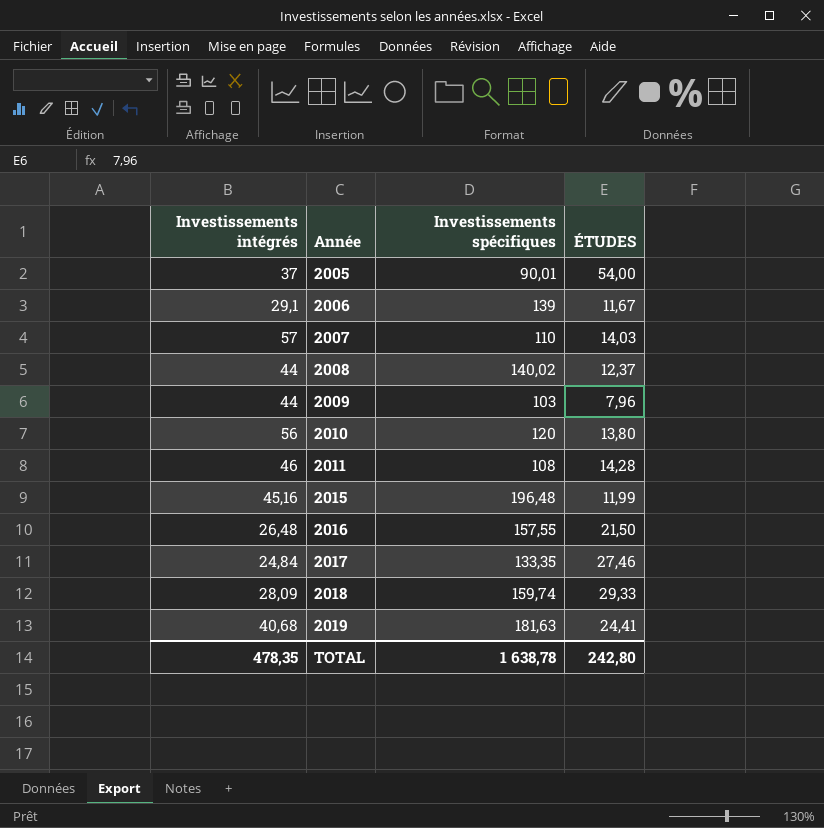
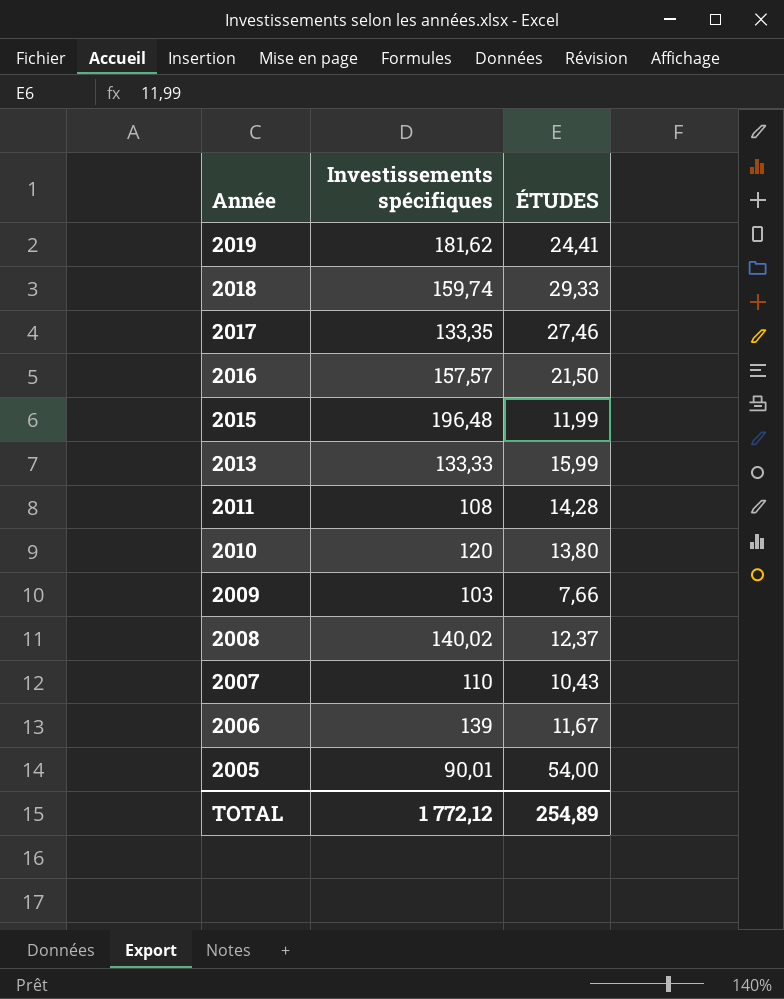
row order: Année ascending -> Année descending
column Investissements intégrés | position: 1 -> none
2019 | Investissements spécifiques: 181,63 -> 181,62
2016 | Investissements spécifiques: 157,55 -> 157,57
row 2013: none -> 133,33 | 15,99
2009 | ÉTUDES: 7,96 -> 7,66
2007 | ÉTUDES: 14,03 -> 10,43
TOTAL | Investissements spécifiques: 1 638,78 -> 1 772,12
TOTAL | ÉTUDES: 242,80 -> 254,89

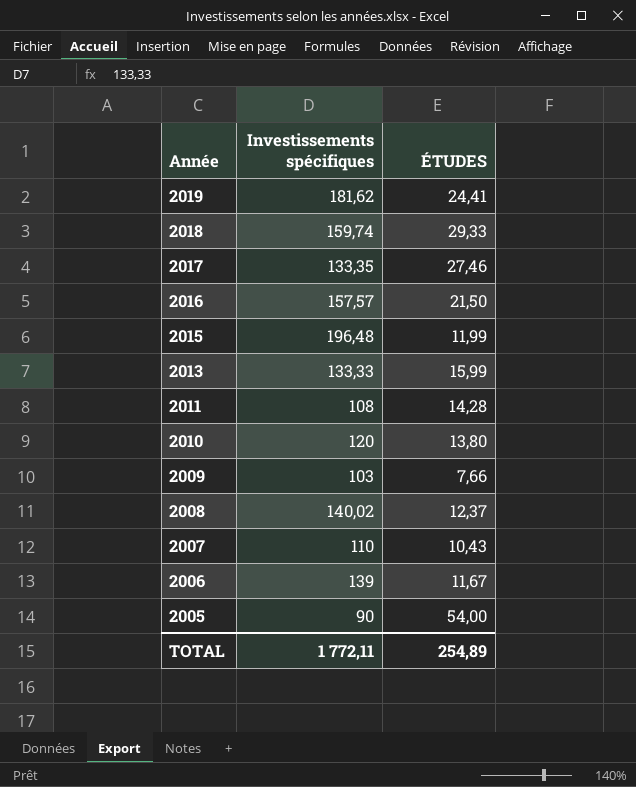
2005 | Investissements spécifiques: 90,01 -> 90
TOTAL | Investissements spécifiques: 1 772,12 -> 1 772,11

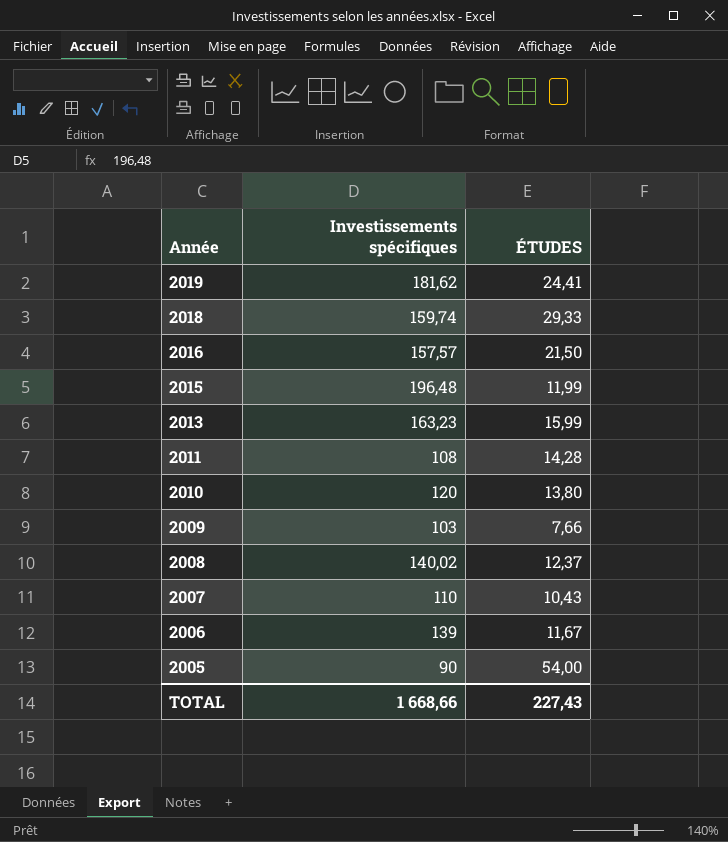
row 2017: 133,35 | 27,46 -> none
2013 | Investissements spécifiques: 133,33 -> 163,23
TOTAL | Investissements spécifiques: 1 772,11 -> 1 668,66
TOTAL | ÉTUDES: 254,89 -> 227,43

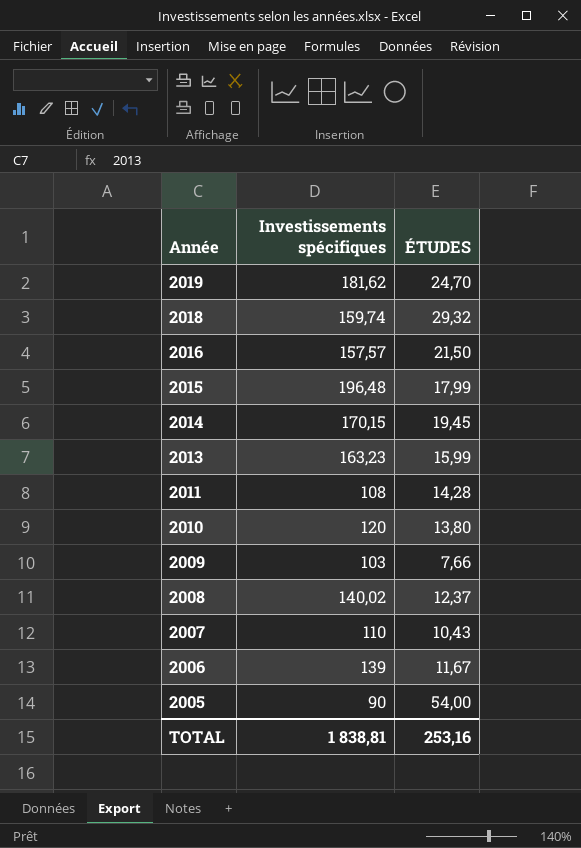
2019 | ÉTUDES: 24,41 -> 24,70
2018 | ÉTUDES: 29,33 -> 29,32
2015 | ÉTUDES: 11,99 -> 17,99
row 2014: none -> 170,15 | 19,45
TOTAL | Investissements spécifiques: 1 668,66 -> 1 838,81
TOTAL | ÉTUDES: 227,43 -> 253,16

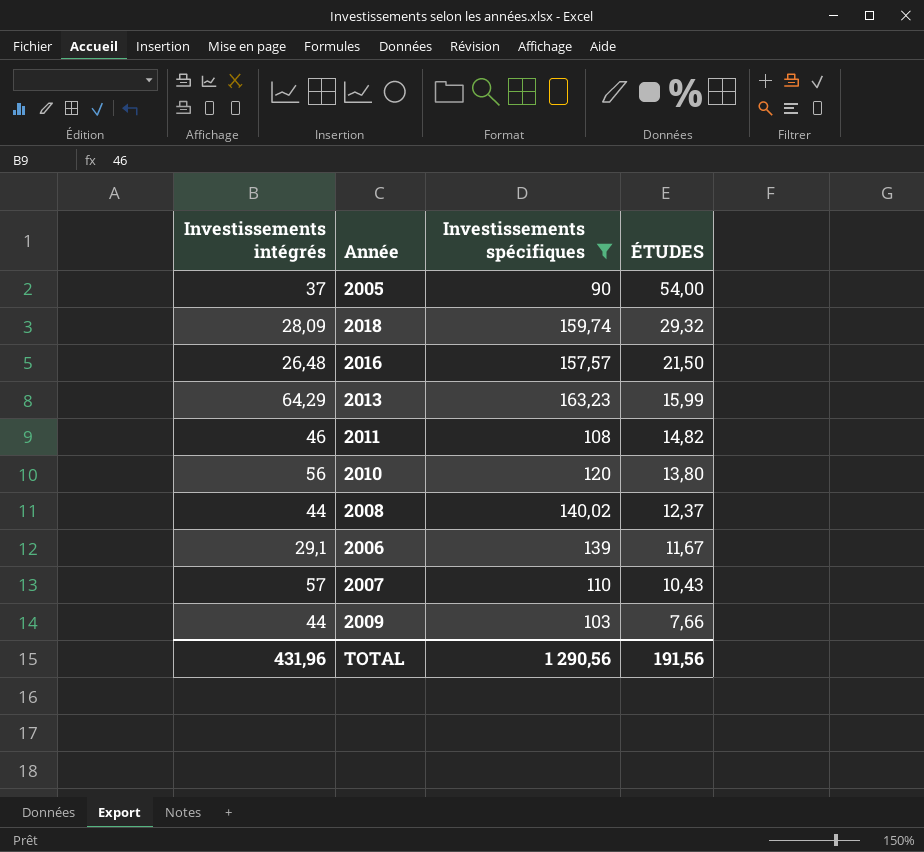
filter: none -> Investissements spécifiques <= 163,23
row order: Année descending -> ÉTUDES descending
column Investissements intégrés | position: none -> 1
2011 | ÉTUDES: 14,28 -> 14,82
TOTAL | Investissements spécifiques: 1 838,81 -> 1 290,56
TOTAL | ÉTUDES: 253,16 -> 191,56

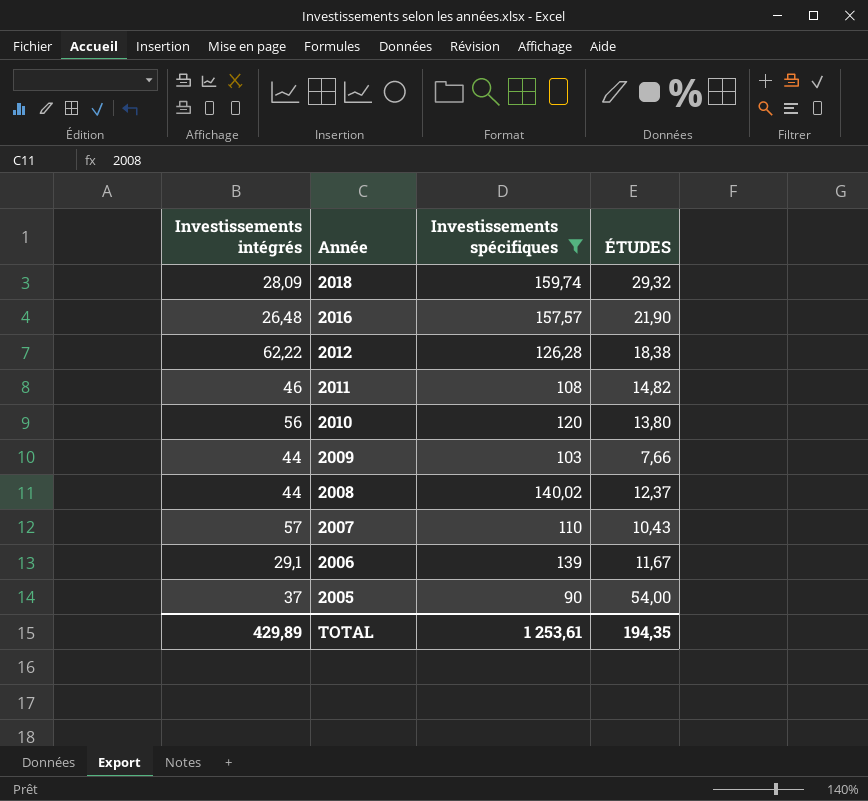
row order: ÉTUDES descending -> Année descending
row 2013: 64,29 | 163,23 | 15,99 -> none
2016 | ÉTUDES: 21,50 -> 21,90
row 2012: none -> 62,22 | 126,28 | 18,38
TOTAL | Investissements intégrés: 431,96 -> 429,89
TOTAL | Investissements spécifiques: 1 290,56 -> 1 253,61
TOTAL | ÉTUDES: 191,56 -> 194,35

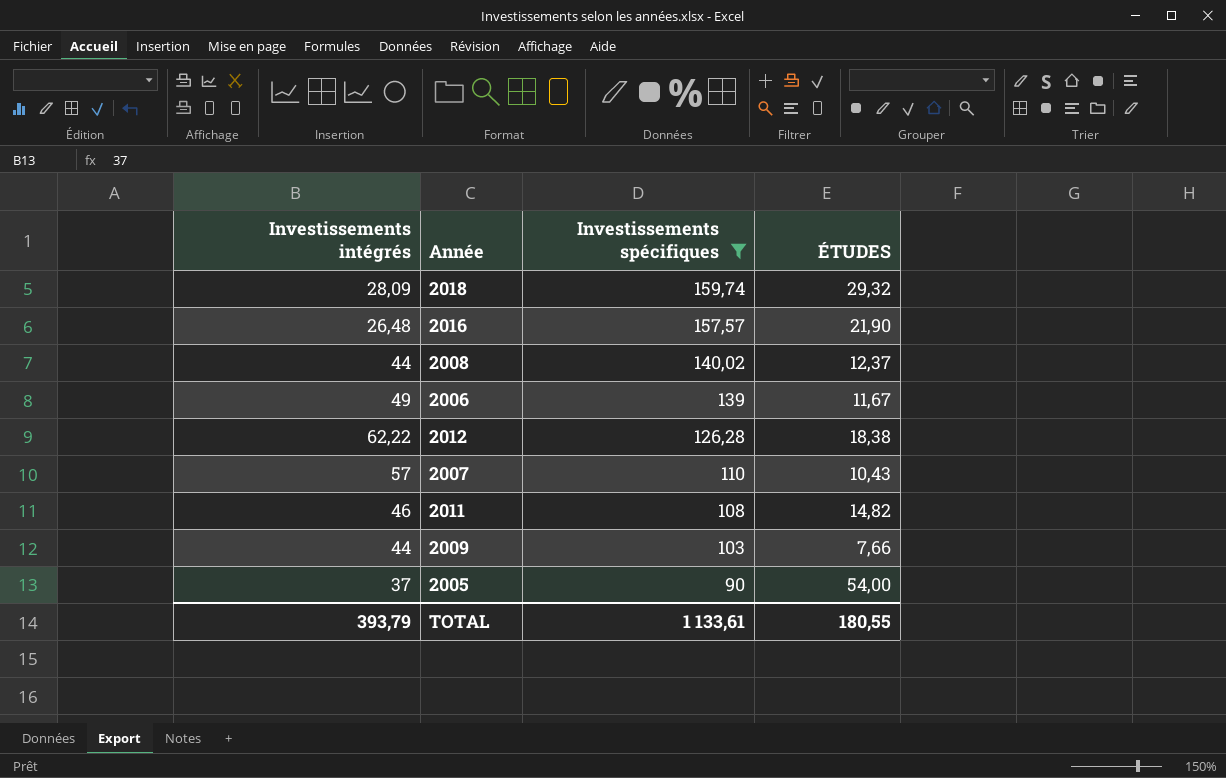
row order: Année descending -> Investissements spécifiques descending
row 2010: 56 | 120 | 13,80 -> none
2006 | Investissements intégrés: 29,1 -> 49
TOTAL | Investissements intégrés: 429,89 -> 393,79
TOTAL | Investissements spécifiques: 1 253,61 -> 1 133,61
TOTAL | ÉTUDES: 194,35 -> 180,55

